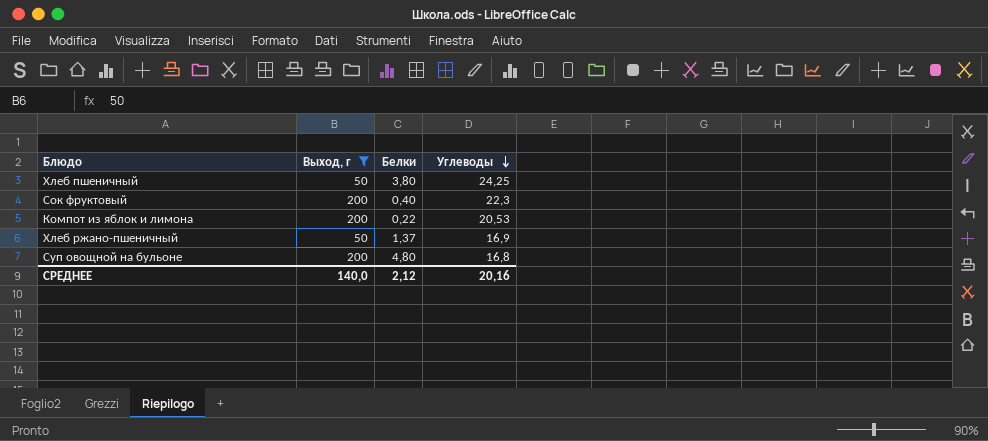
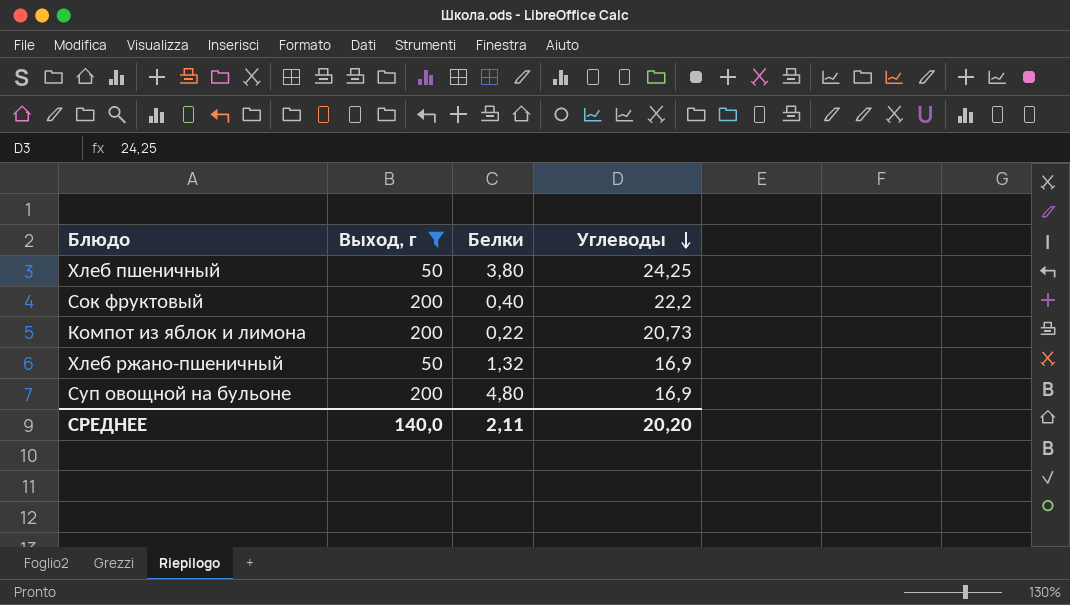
Сок фруктовый | Углеводы: 22,3 -> 22,2
Компот из яблок и лимона | Углеводы: 20,53 -> 20,73
Хлеб ржано-пшеничный | Белки: 1,37 -> 1,32
Суп овощной на бульоне | Углеводы: 16,8 -> 16,9
СРЕДНЕЕ | Белки: 2,12 -> 2,11
СРЕДНЕЕ | Углеводы: 20,16 -> 20,20

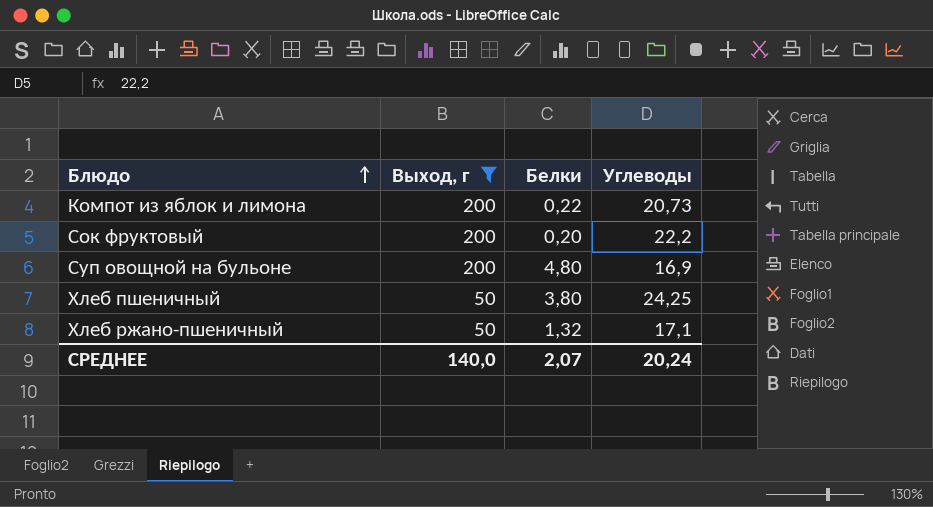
row order: Углеводы descending -> Блюдо ascending
Сок фруктовый | Белки: 0,40 -> 0,20
Хлеб ржано-пшеничный | Углеводы: 16,9 -> 17,1
СРЕДНЕЕ | Белки: 2,11 -> 2,07
СРЕДНЕЕ | Углеводы: 20,20 -> 20,24

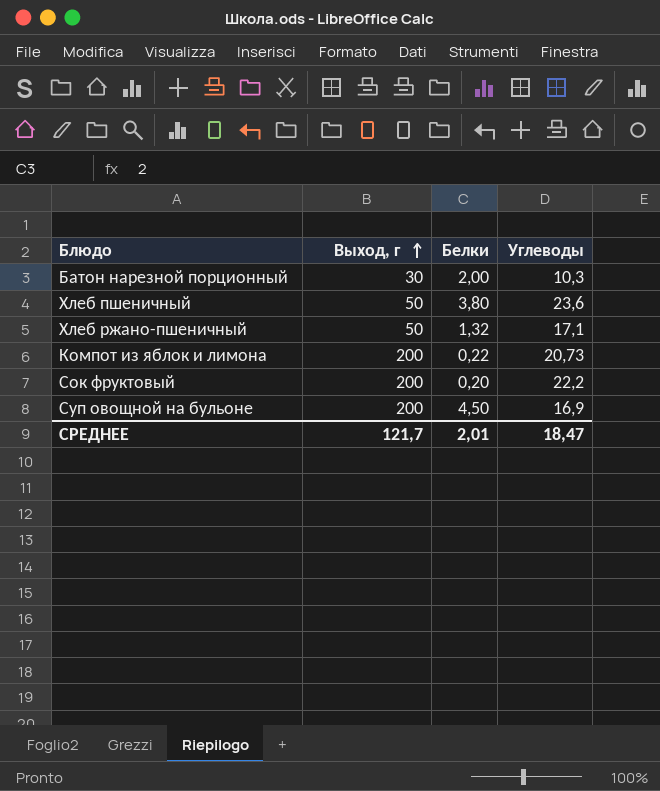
filter: Выход, г != 30 -> none
row order: Блюдо ascending -> Выход, г ascending
Хлеб пшеничный | Углеводы: 24,25 -> 23,6
Суп овощной на бульоне | Белки: 4,80 -> 4,50
СРЕДНЕЕ | Выход, г: 140,0 -> 121,7
СРЕДНЕЕ | Белки: 2,07 -> 2,01
СРЕДНЕЕ | Углеводы: 20,24 -> 18,47

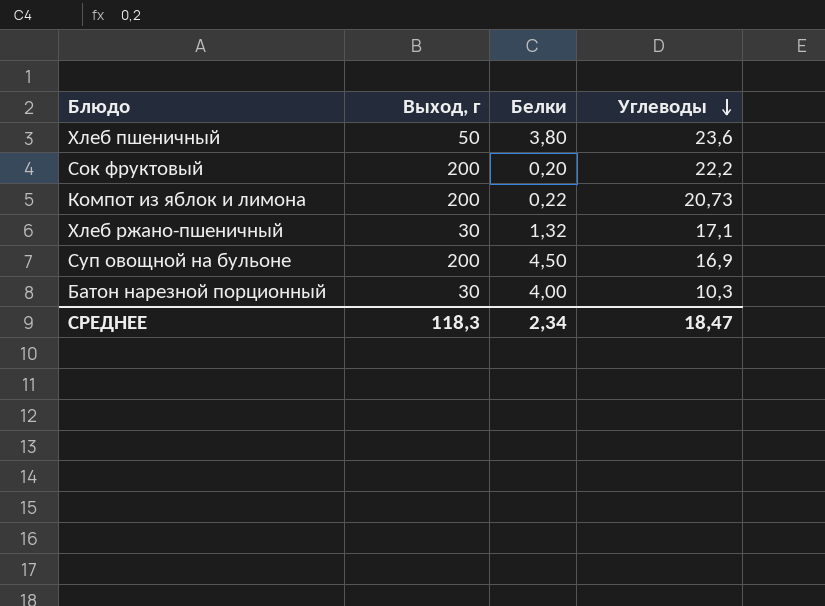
row order: Выход, г ascending -> Углеводы descending
Хлеб ржано-пшеничный | Выход, г: 50 -> 30
Батон нарезной порционный | Белки: 2,00 -> 4,00
СРЕДНЕЕ | Выход, г: 121,7 -> 118,3
СРЕДНЕЕ | Белки: 2,01 -> 2,34

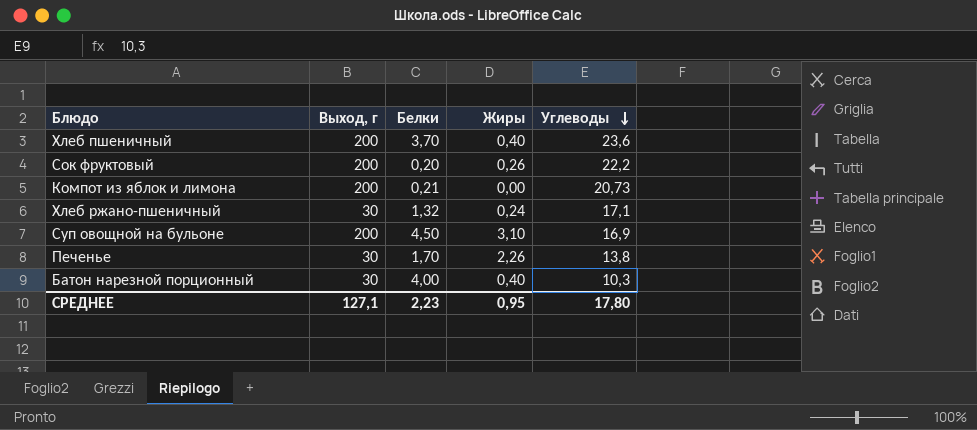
column Жиры | position: none -> 4
Хлеб пшеничный | Выход, г: 50 -> 200
Хлеб пшеничный | Белки: 3,80 -> 3,70
Компот из яблок и лимона | Белки: 0,22 -> 0,21
row Печенье: none -> 30 | 1,70 | 2,26 | 13,8
СРЕДНЕЕ | Выход, г: 118,3 -> 127,1
СРЕДНЕЕ | Белки: 2,34 -> 2,23
СРЕДНЕЕ | Углеводы: 18,47 -> 17,80

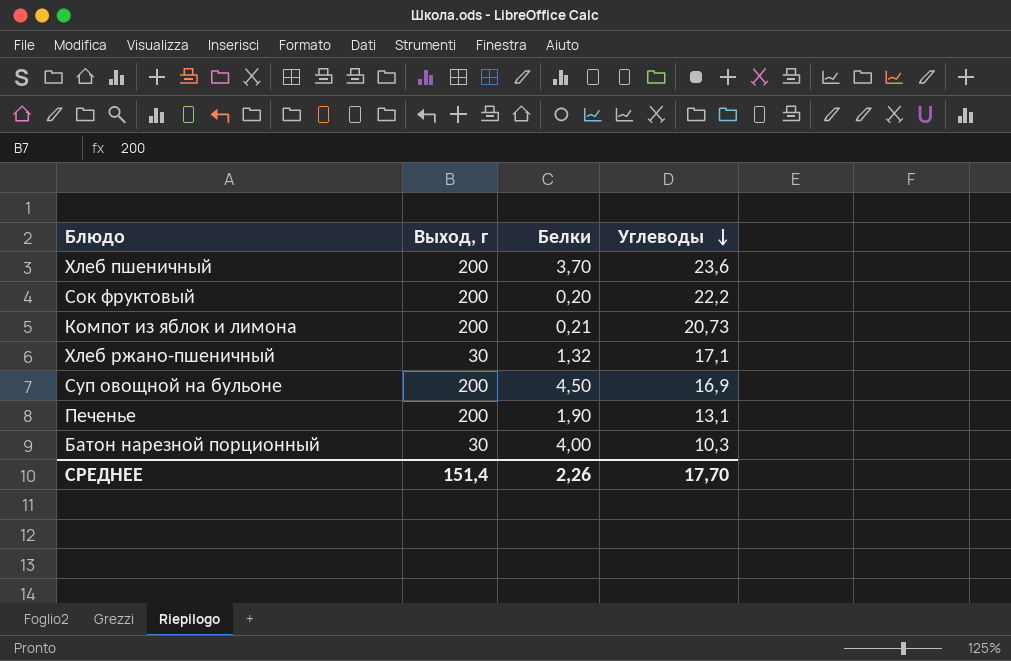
column Жиры | position: 4 -> none
Печенье | Выход, г: 30 -> 200
Печенье | Белки: 1,70 -> 1,90
Печенье | Углеводы: 13,8 -> 13,1
СРЕДНЕЕ | Выход, г: 127,1 -> 151,4
СРЕДНЕЕ | Белки: 2,23 -> 2,26
СРЕДНЕЕ | Углеводы: 17,80 -> 17,70

